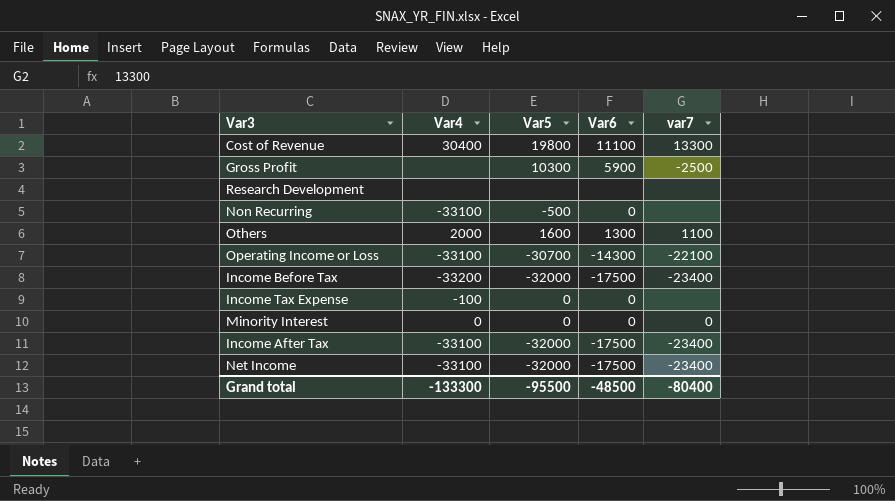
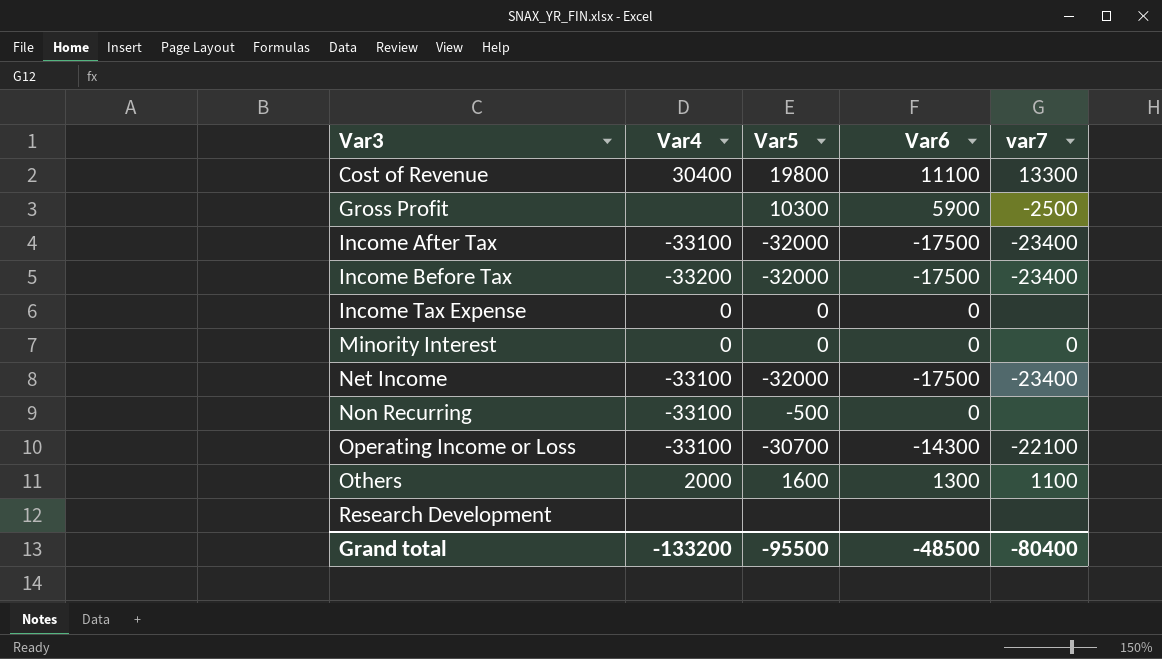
row order: none -> Var3 ascending
Income Tax Expense | Var4: -100 -> 0
Grand total | Var4: -133300 -> -133200

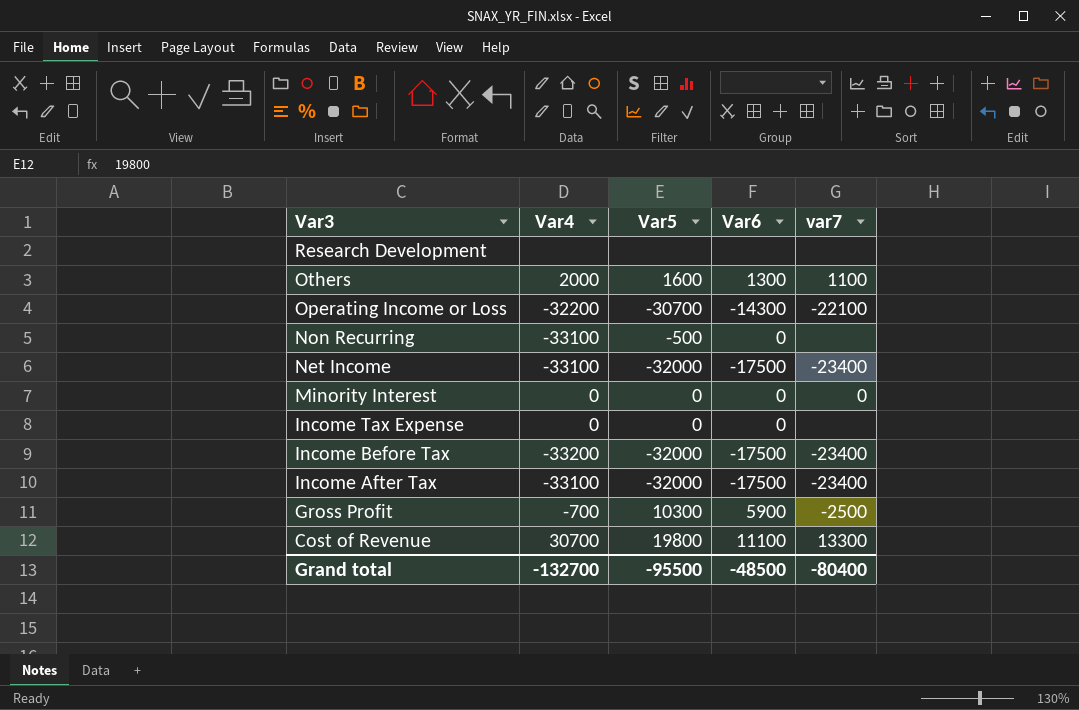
row order: Var3 ascending -> Var3 descending
Operating Income or Loss | Var4: -33100 -> -32200
Gross Profit | Var4: none -> -700
Cost of Revenue | Var4: 30400 -> 30700
Grand total | Var4: -133200 -> -132700

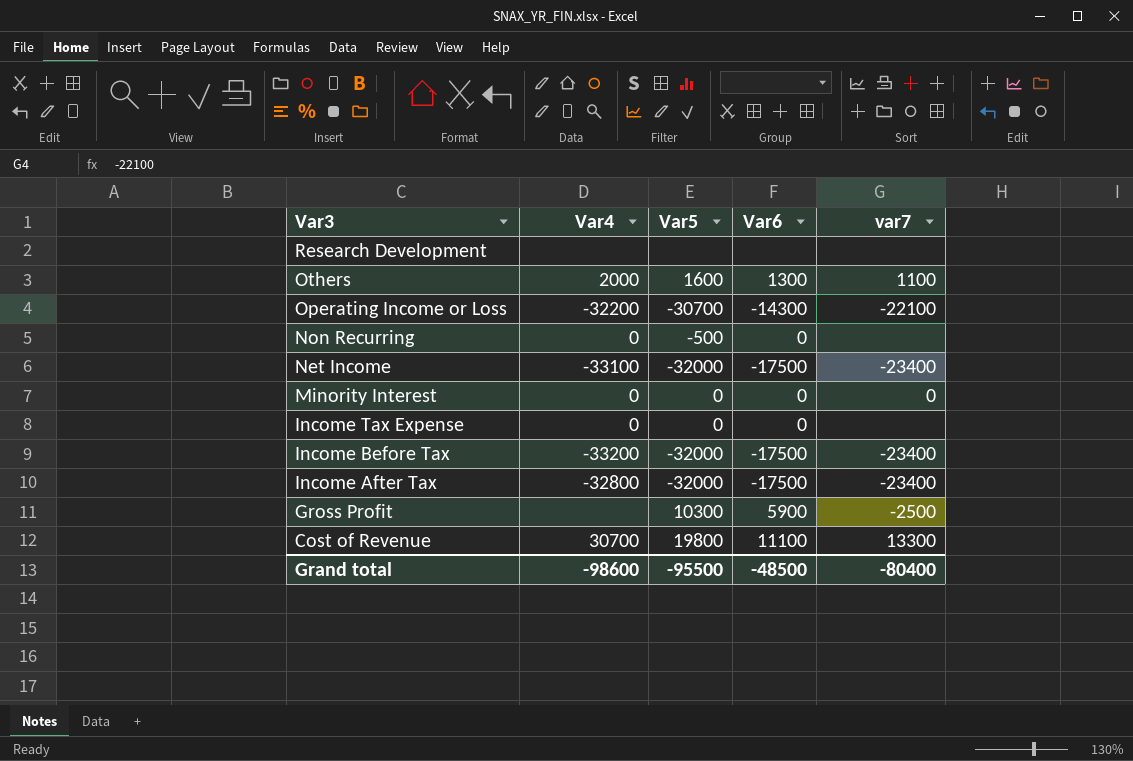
Non Recurring | Var4: -33100 -> 0
Income After Tax | Var4: -33100 -> -32800
Gross Profit | Var4: -700 -> none
Grand total | Var4: -132700 -> -98600

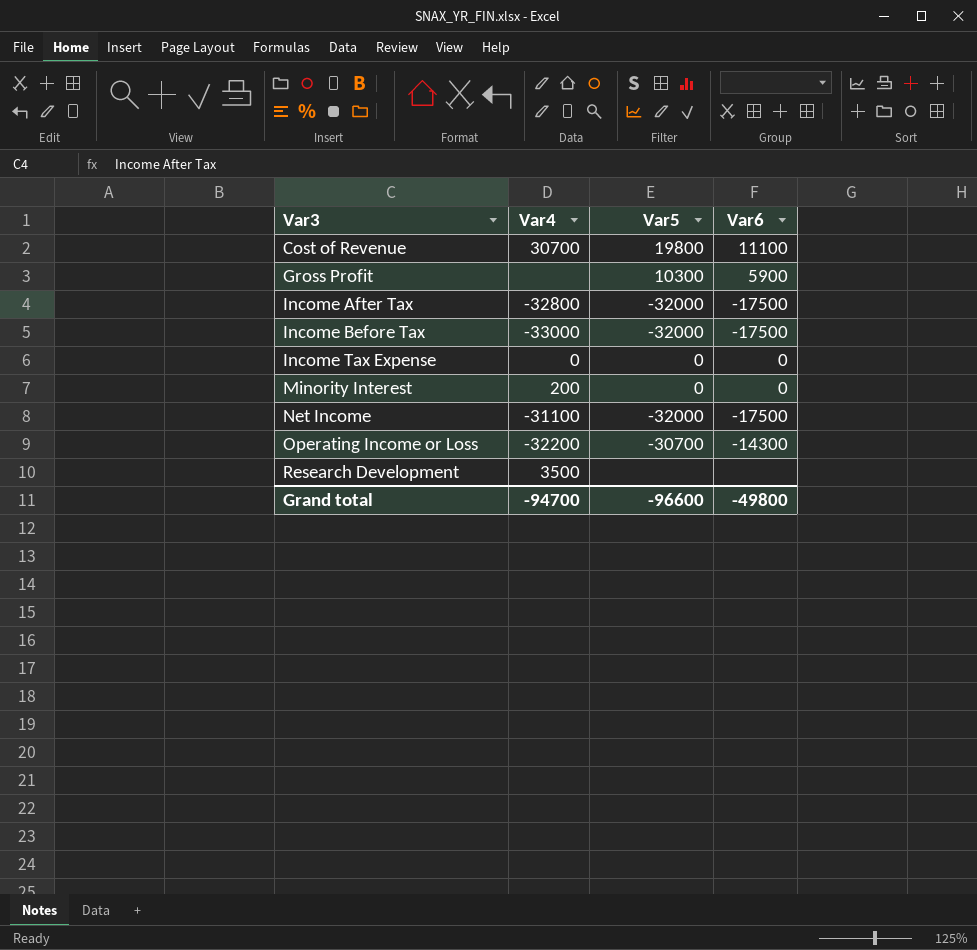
row order: Var3 descending -> Var3 ascending
column var7 | position: 5 -> none
row Others: 2000 | 1600 | 1300 | 1100 -> none
row Non Recurring: 0 | -500 | 0 | none -> none
Income Before Tax | Var4: -33200 -> -33000
Minority Interest | Var4: 0 -> 200
Net Income | Var4: -33100 -> -31100
Research Development | Var4: none -> 3500
Grand total | Var4: -98600 -> -94700
Grand total | Var5: -95500 -> -96600
Grand total | Var6: -48500 -> -49800

